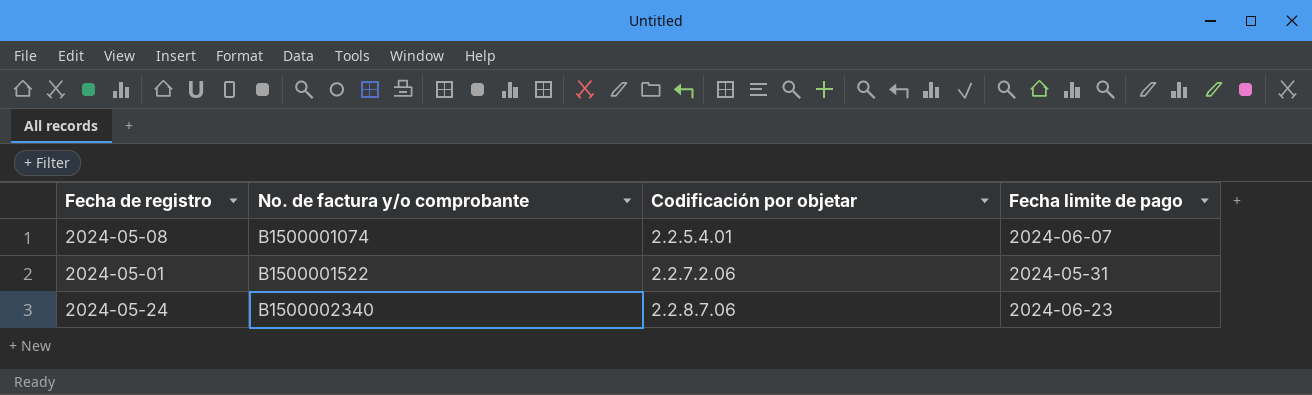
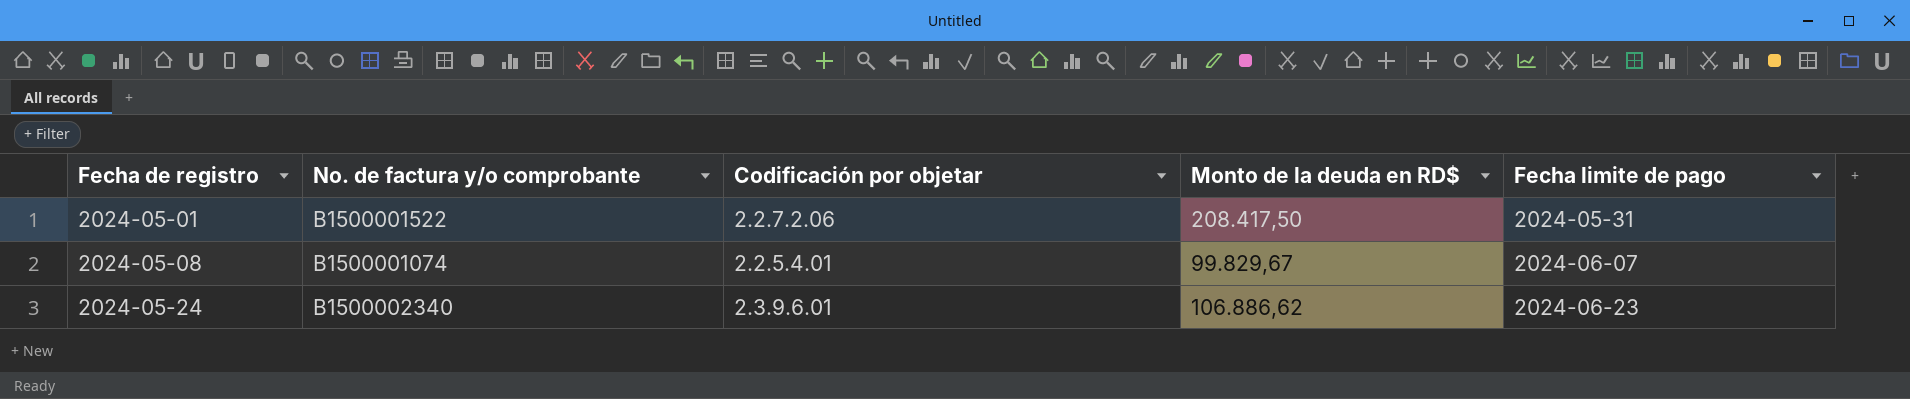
row order: No. de factura y/o comprobante ascending -> Fecha de registro ascending
column Monto de la deuda en RD$ | position: none -> 4
2024-05-24 | Codificación por objetar: 2.2.8.7.06 -> 2.3.9.6.01

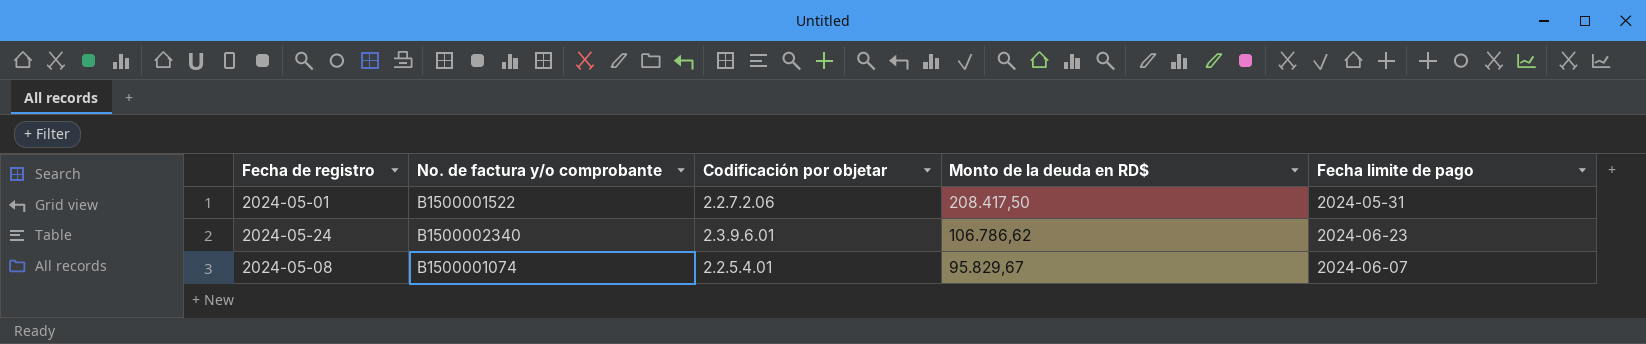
row order: Fecha de registro ascending -> Monto de la deuda en RD$ descending
2024-05-24 | Monto de la deuda en RD$: 106.886,62 -> 106.786,62
2024-05-08 | Monto de la deuda en RD$: 99.829,67 -> 95.829,67

